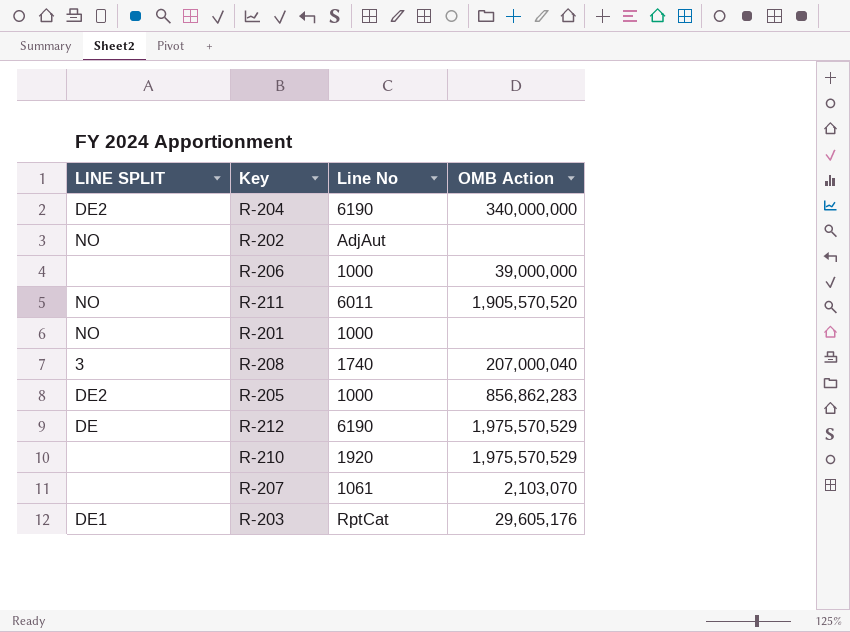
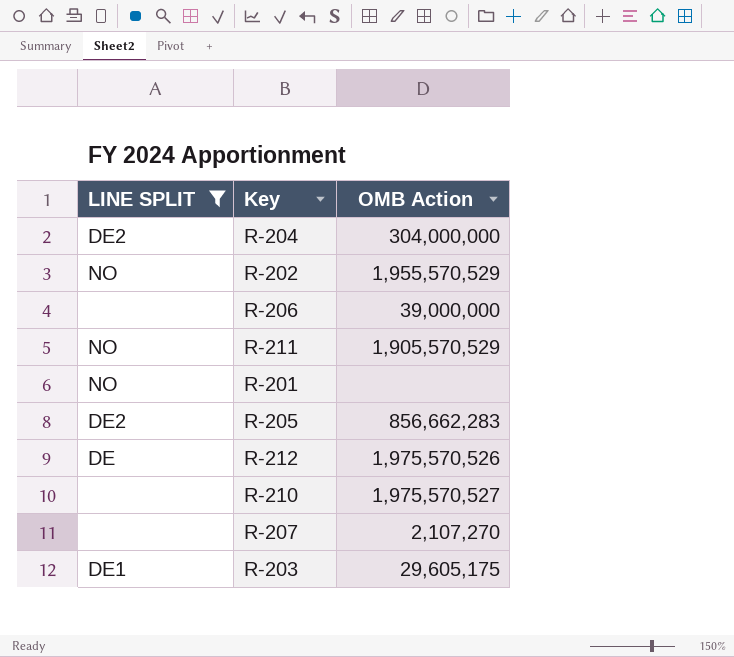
filter: none -> LINE SPLIT != 3
column Line No | position: 3 -> none
R-204 | OMB Action: 340,000,000 -> 304,000,000
R-202 | OMB Action: none -> 1,955,570,529
R-211 | OMB Action: 1,905,570,520 -> 1,905,570,529
R-205 | OMB Action: 856,862,283 -> 856,662,283
R-212 | OMB Action: 1,975,570,529 -> 1,975,570,526
R-210 | OMB Action: 1,975,570,529 -> 1,975,570,527
R-207 | OMB Action: 2,103,070 -> 2,107,270
R-203 | OMB Action: 29,605,176 -> 29,605,175

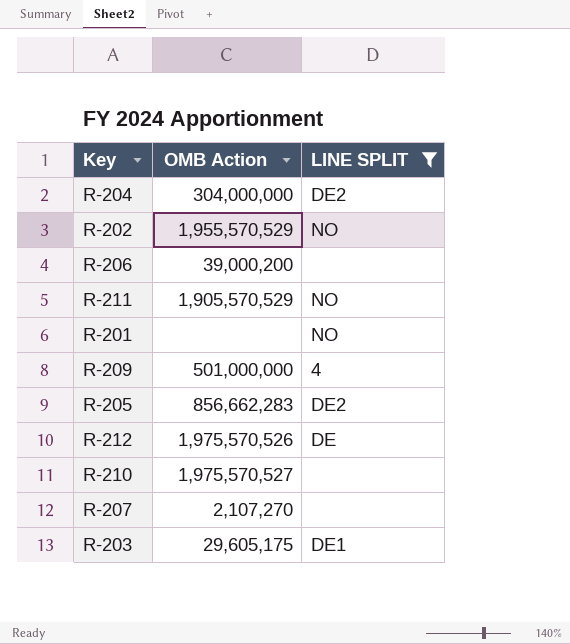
column LINE SPLIT | position: 1 -> 3
R-206 | OMB Action: 39,000,000 -> 39,000,200
row R-209: none -> 501,000,000 | 4

